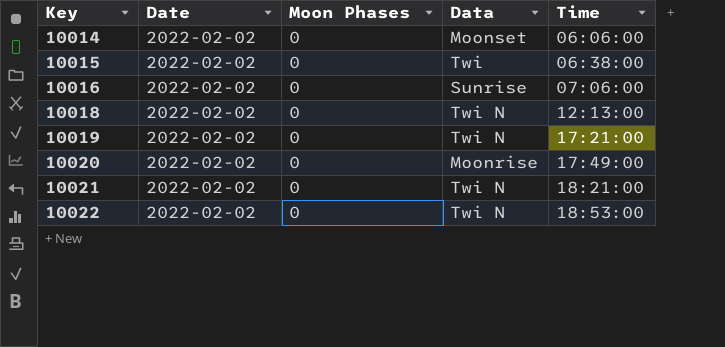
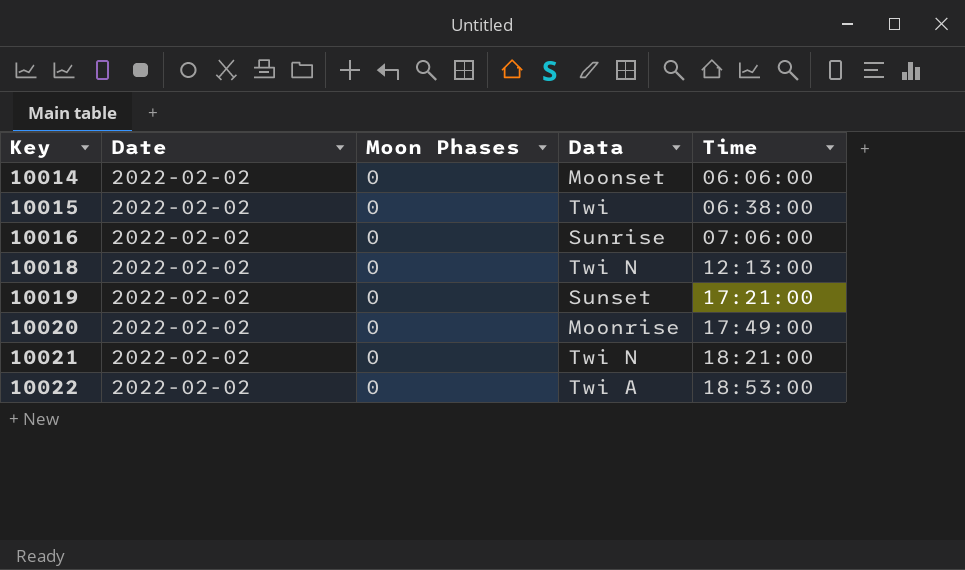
10019 | Data: Twi N -> Sunset
10022 | Data: Twi N -> Twi A

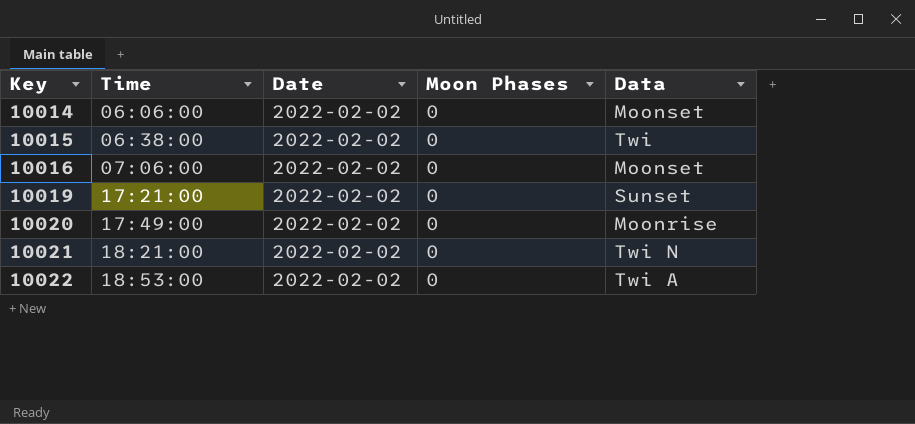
column Time | position: 5 -> 2
row 10018: 2022-02-02 | 0 | Twi N | 12:13:00 -> none
10016 | Data: Sunrise -> Moonset

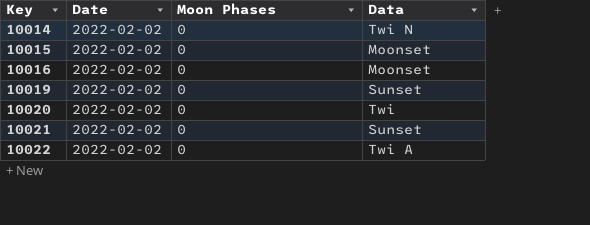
column Time | position: 2 -> none
10014 | Data: Moonset -> Twi N
10015 | Data: Twi -> Moonset
10020 | Data: Moonrise -> Twi
10021 | Data: Twi N -> Sunset

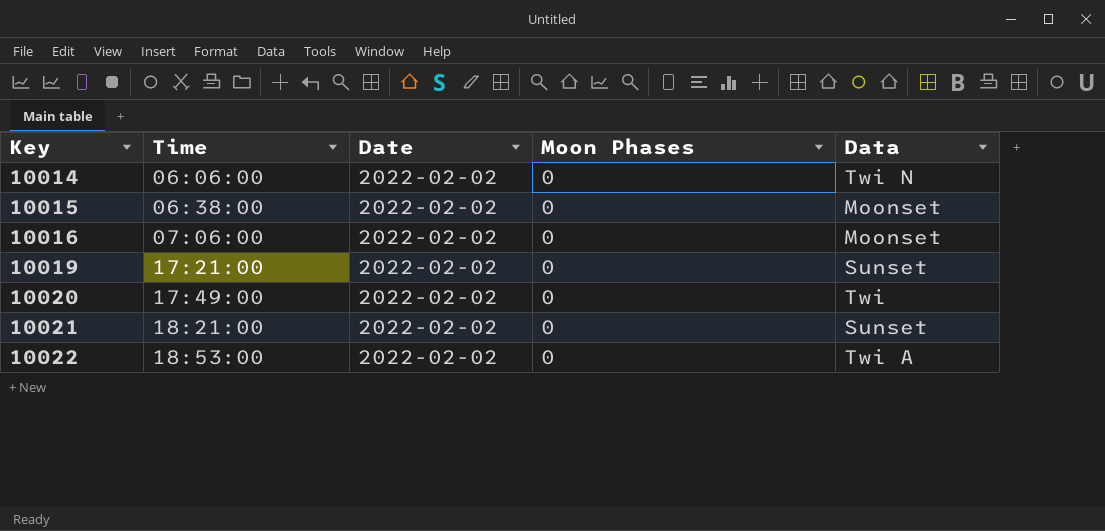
column Time | position: none -> 2

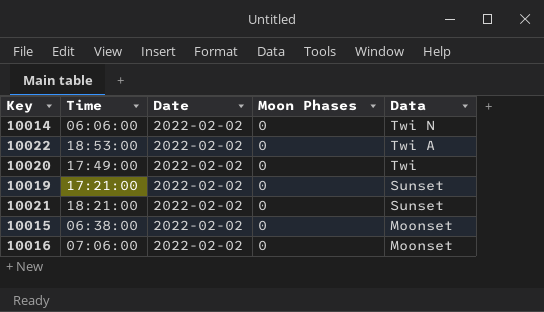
row order: Key ascending -> Data descending

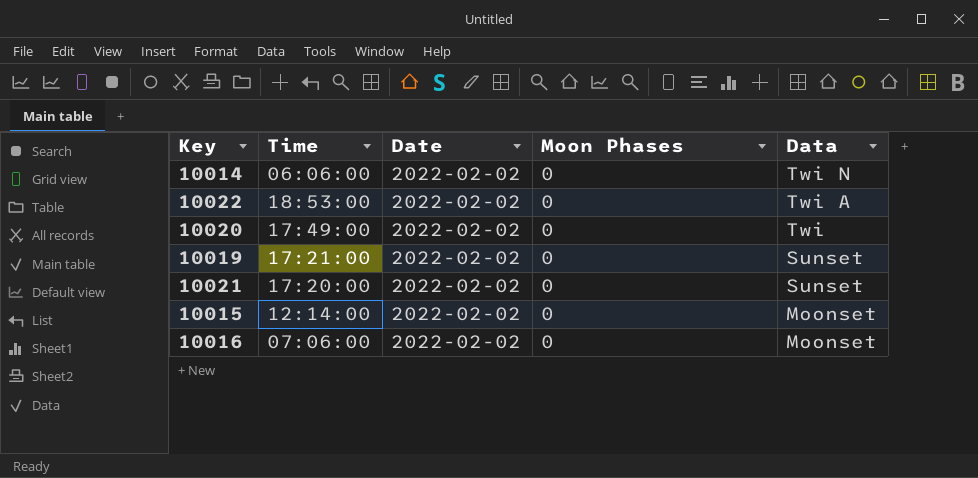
10021 | Time: 18:21:00 -> 17:20:00
10015 | Time: 06:38:00 -> 12:14:00

